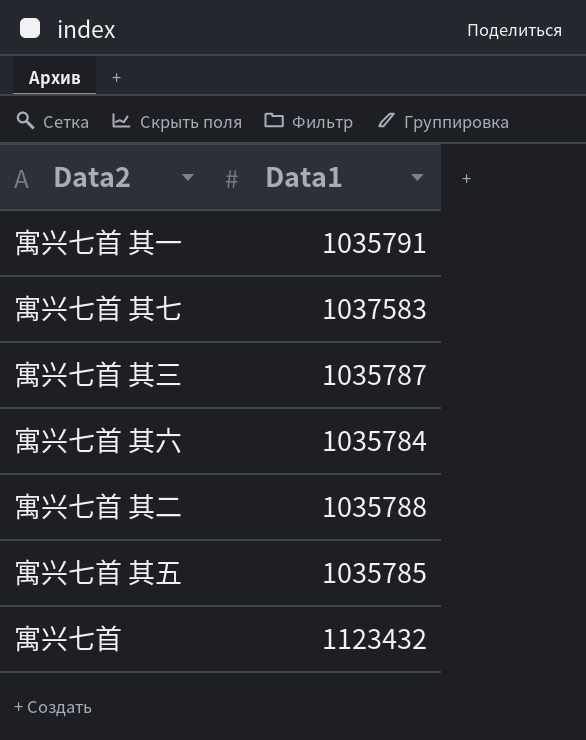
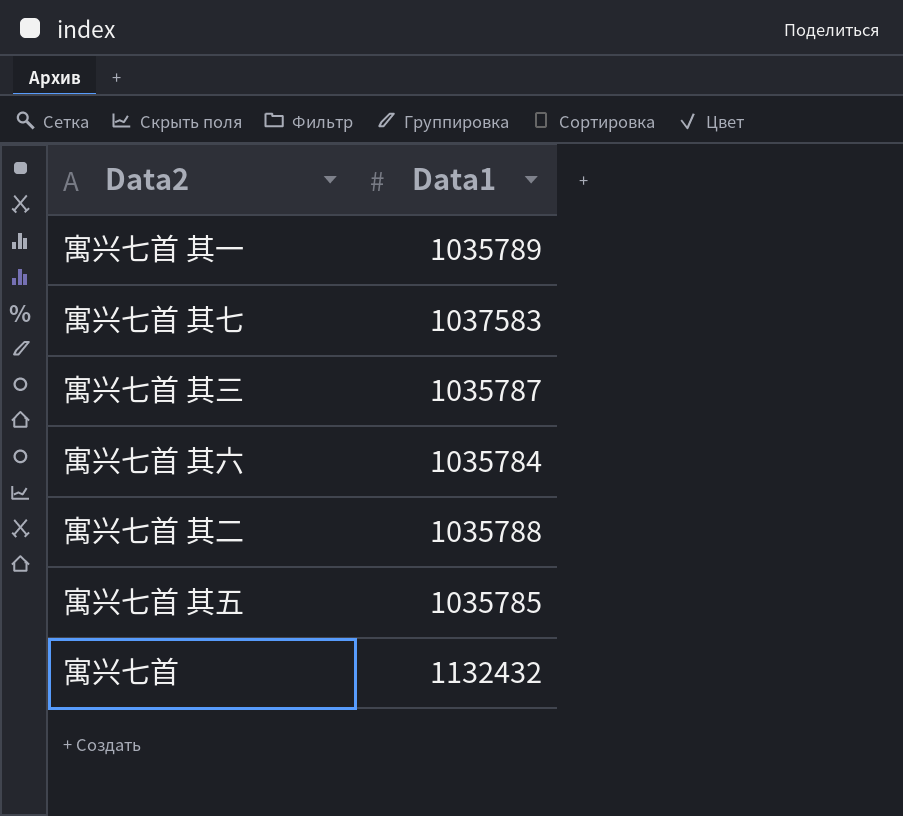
寓兴七首 其一 | Data1: 1035791 -> 1035789
寓兴七首 | Data1: 1123432 -> 1132432

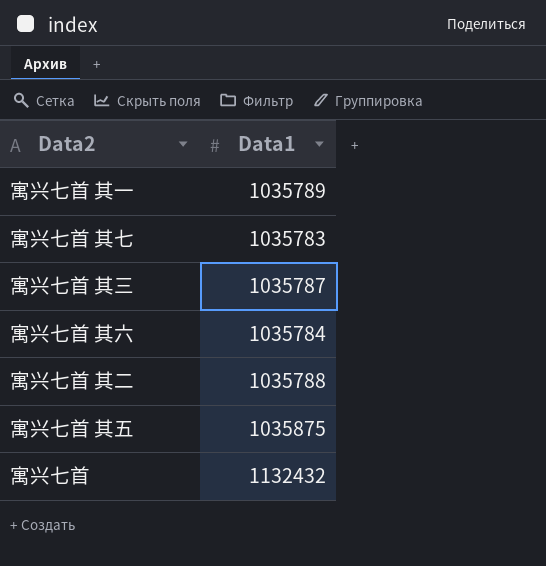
寓兴七首 其七 | Data1: 1037583 -> 1035783
寓兴七首 其五 | Data1: 1035785 -> 1035875

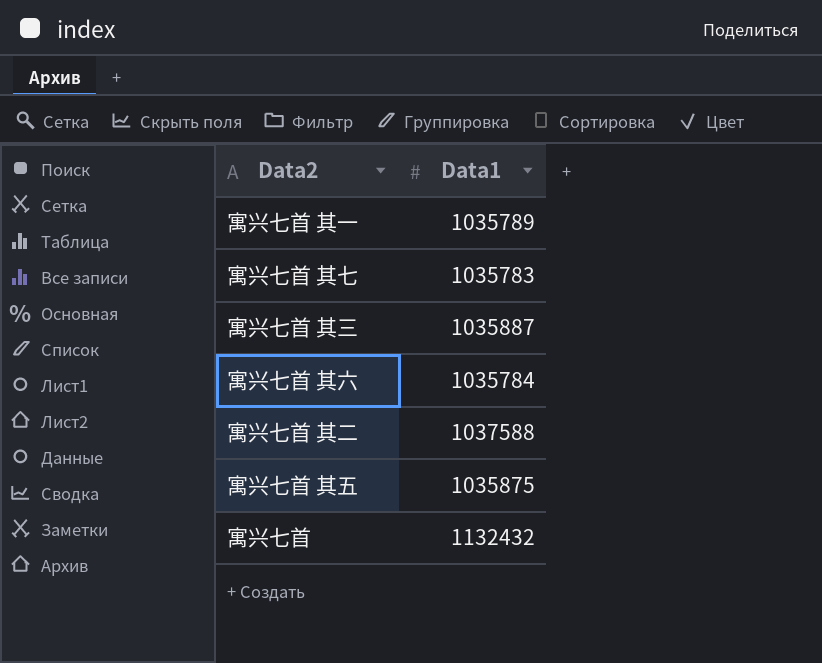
寓兴七首 其三 | Data1: 1035787 -> 1035887
寓兴七首 其二 | Data1: 1035788 -> 1037588

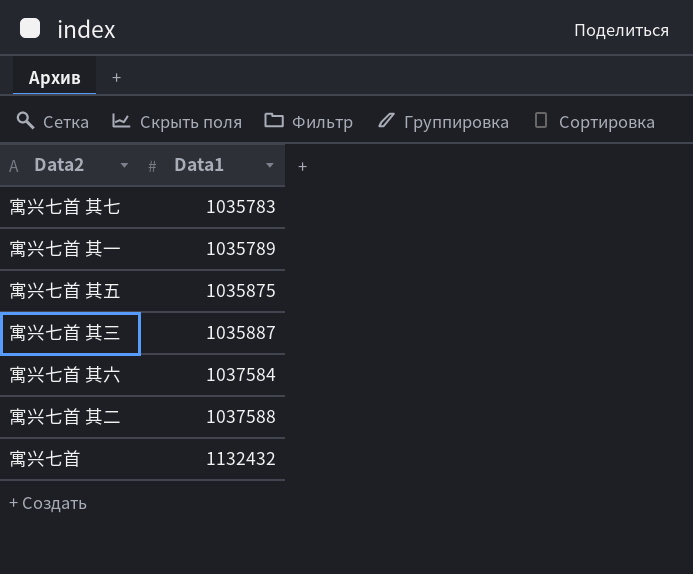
row order: none -> Data1 ascending
寓兴七首 其六 | Data1: 1035784 -> 1037584

